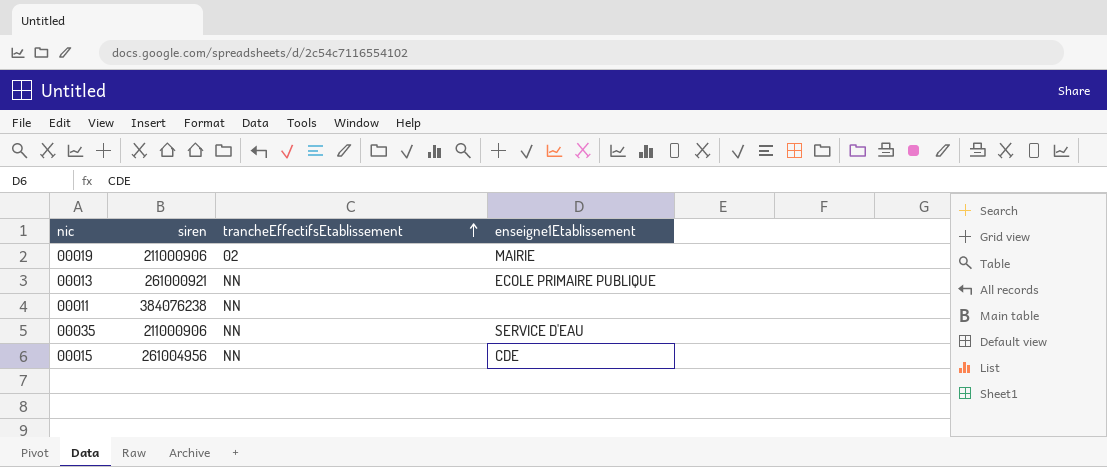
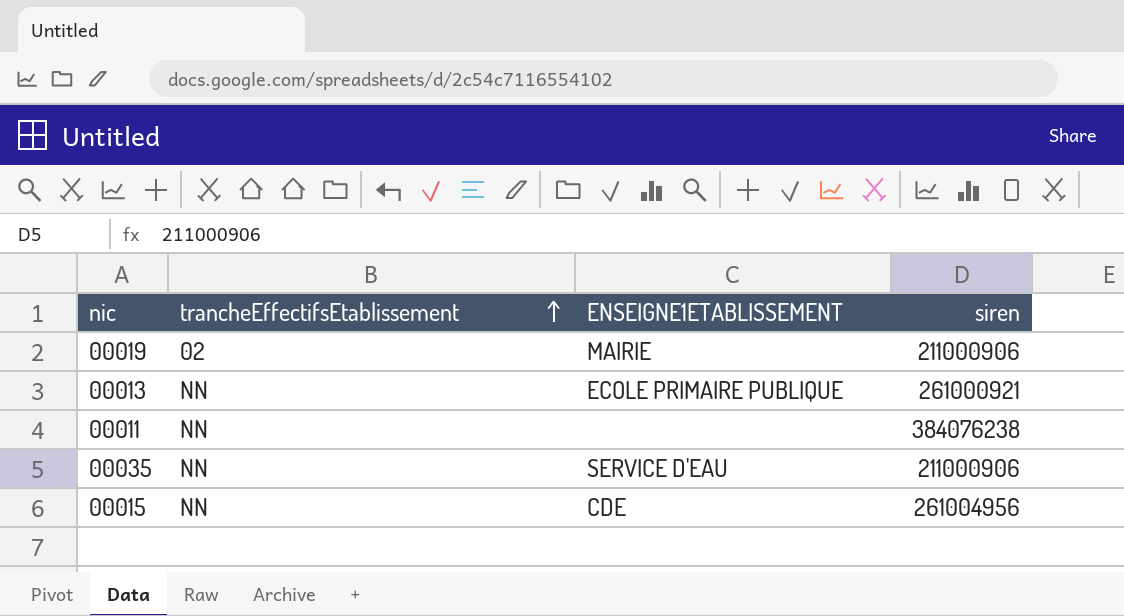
column name: enseigne1Etablissement -> ENSEIGNE1ETABLISSEMENT
column siren | position: 2 -> 4

